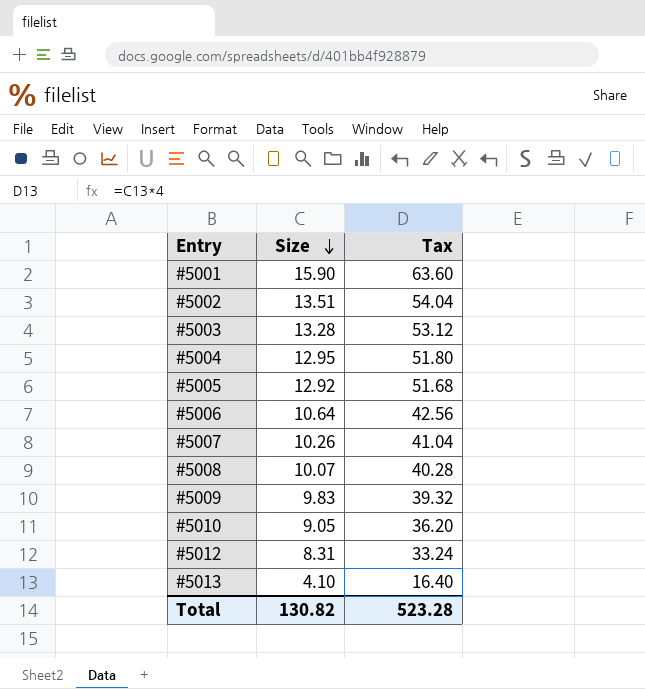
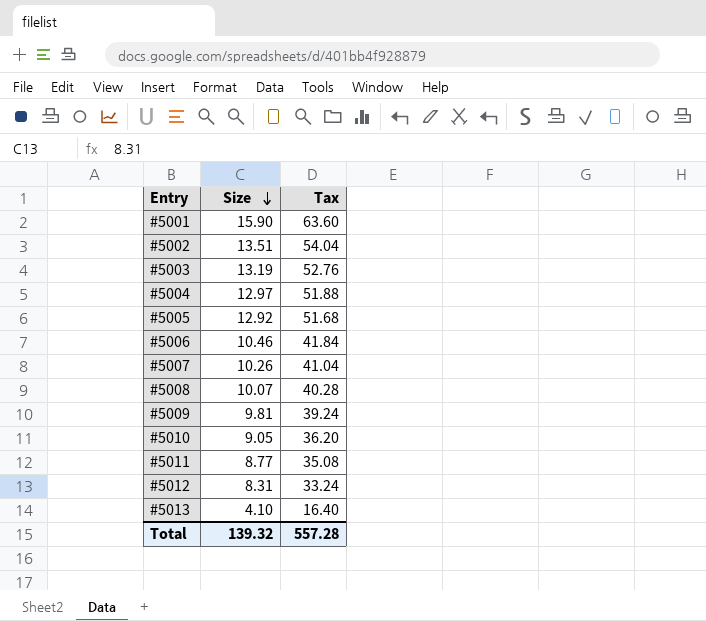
#5003 | Size: 13.28 -> 13.19
#5003 | Tax: 53.12 -> 52.76
#5004 | Size: 12.95 -> 12.97
#5004 | Tax: 51.80 -> 51.88
#5006 | Size: 10.64 -> 10.46
#5006 | Tax: 42.56 -> 41.84
#5009 | Size: 9.83 -> 9.81
#5009 | Tax: 39.32 -> 39.24
row #5011: none -> 8.77 | 35.08
Total | Size: 130.82 -> 139.32
Total | Tax: 523.28 -> 557.28

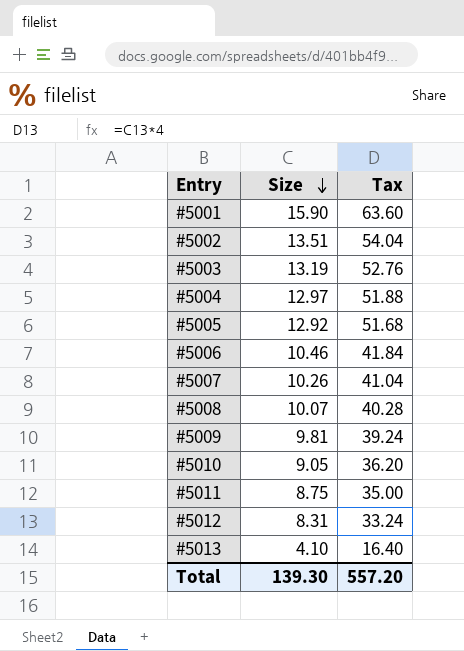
#5011 | Size: 8.77 -> 8.75
#5011 | Tax: 35.08 -> 35.00
Total | Size: 139.32 -> 139.30
Total | Tax: 557.28 -> 557.20

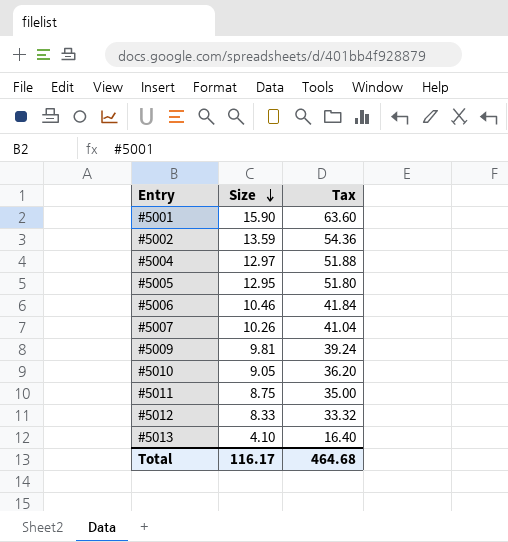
row #5003: 13.19 | 52.76 -> none
row #5008: 10.07 | 40.28 -> none
#5002 | Size: 13.51 -> 13.59
#5002 | Tax: 54.04 -> 54.36
#5005 | Size: 12.92 -> 12.95
#5005 | Tax: 51.68 -> 51.80
#5012 | Size: 8.31 -> 8.33
#5012 | Tax: 33.24 -> 33.32
Total | Size: 139.30 -> 116.17
Total | Tax: 557.20 -> 464.68

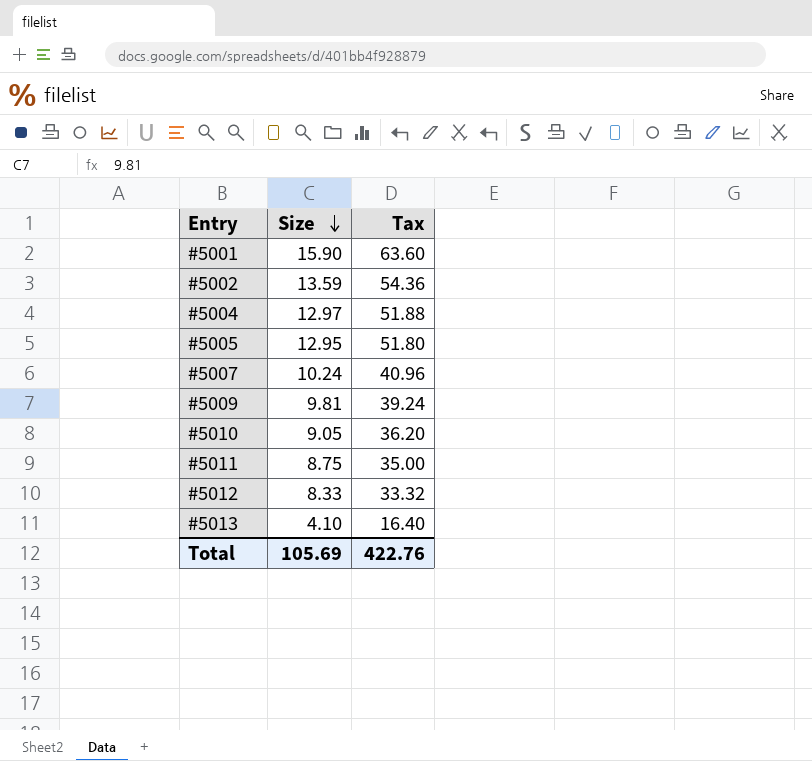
row #5006: 10.46 | 41.84 -> none
#5007 | Size: 10.26 -> 10.24
#5007 | Tax: 41.04 -> 40.96
Total | Size: 116.17 -> 105.69
Total | Tax: 464.68 -> 422.76

